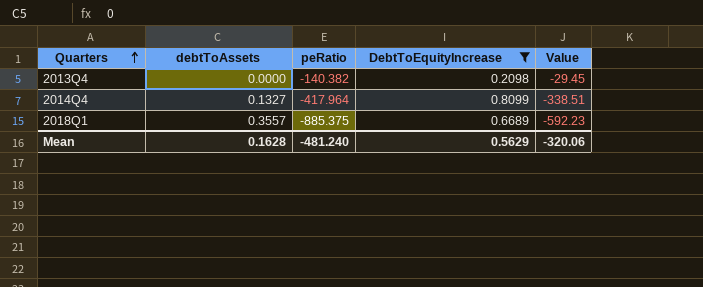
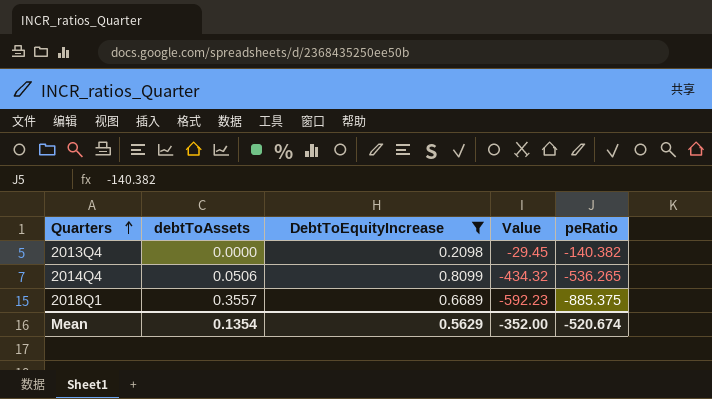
column peRatio | position: 3 -> 5
2014Q4 | debtToAssets: 0.1327 -> 0.0506
2014Q4 | Value: -338.51 -> -434.32
2014Q4 | peRatio: -417.964 -> -536.265
Mean | debtToAssets: 0.1628 -> 0.1354
Mean | Value: -320.06 -> -352.00
Mean | peRatio: -481.240 -> -520.674

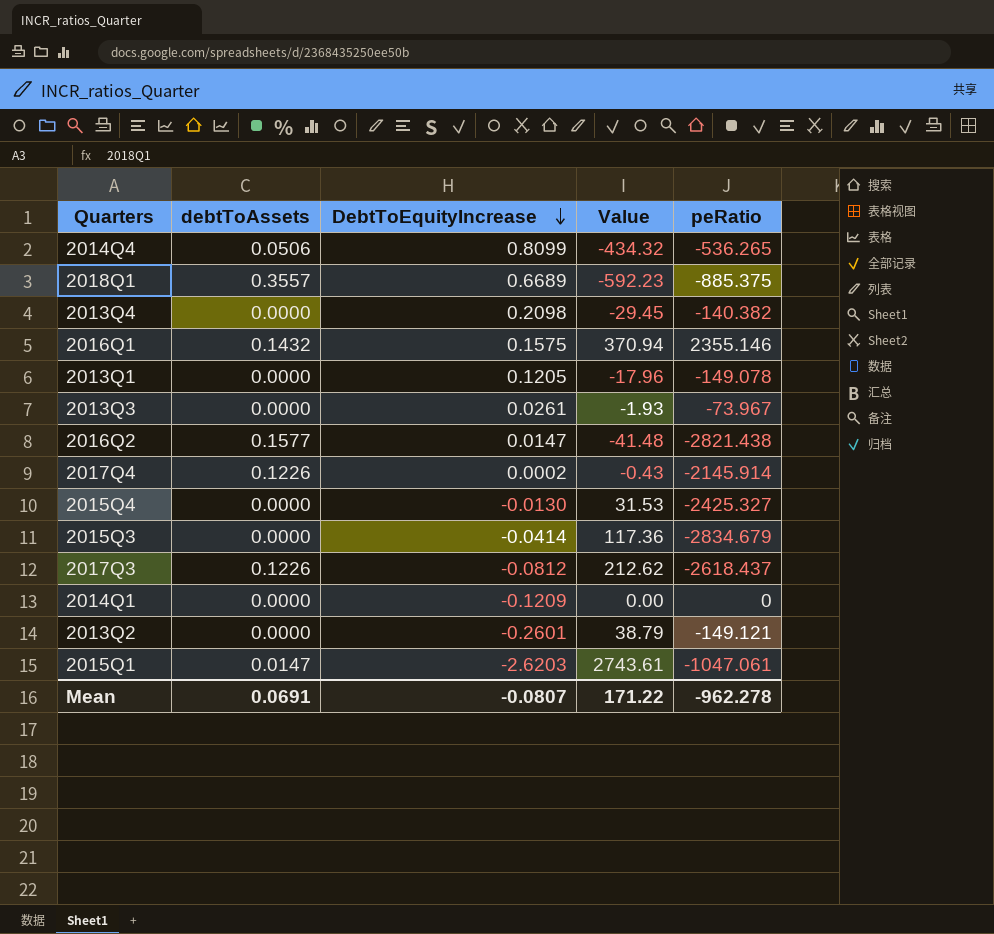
filter: DebtToEquityIncrease >= 0.2098 -> none
row order: Quarters ascending -> DebtToEquityIncrease descending
Mean | debtToAssets: 0.1354 -> 0.0691
Mean | DebtToEquityIncrease: 0.5629 -> -0.0807
Mean | Value: -352.00 -> 171.22
Mean | peRatio: -520.674 -> -962.278

